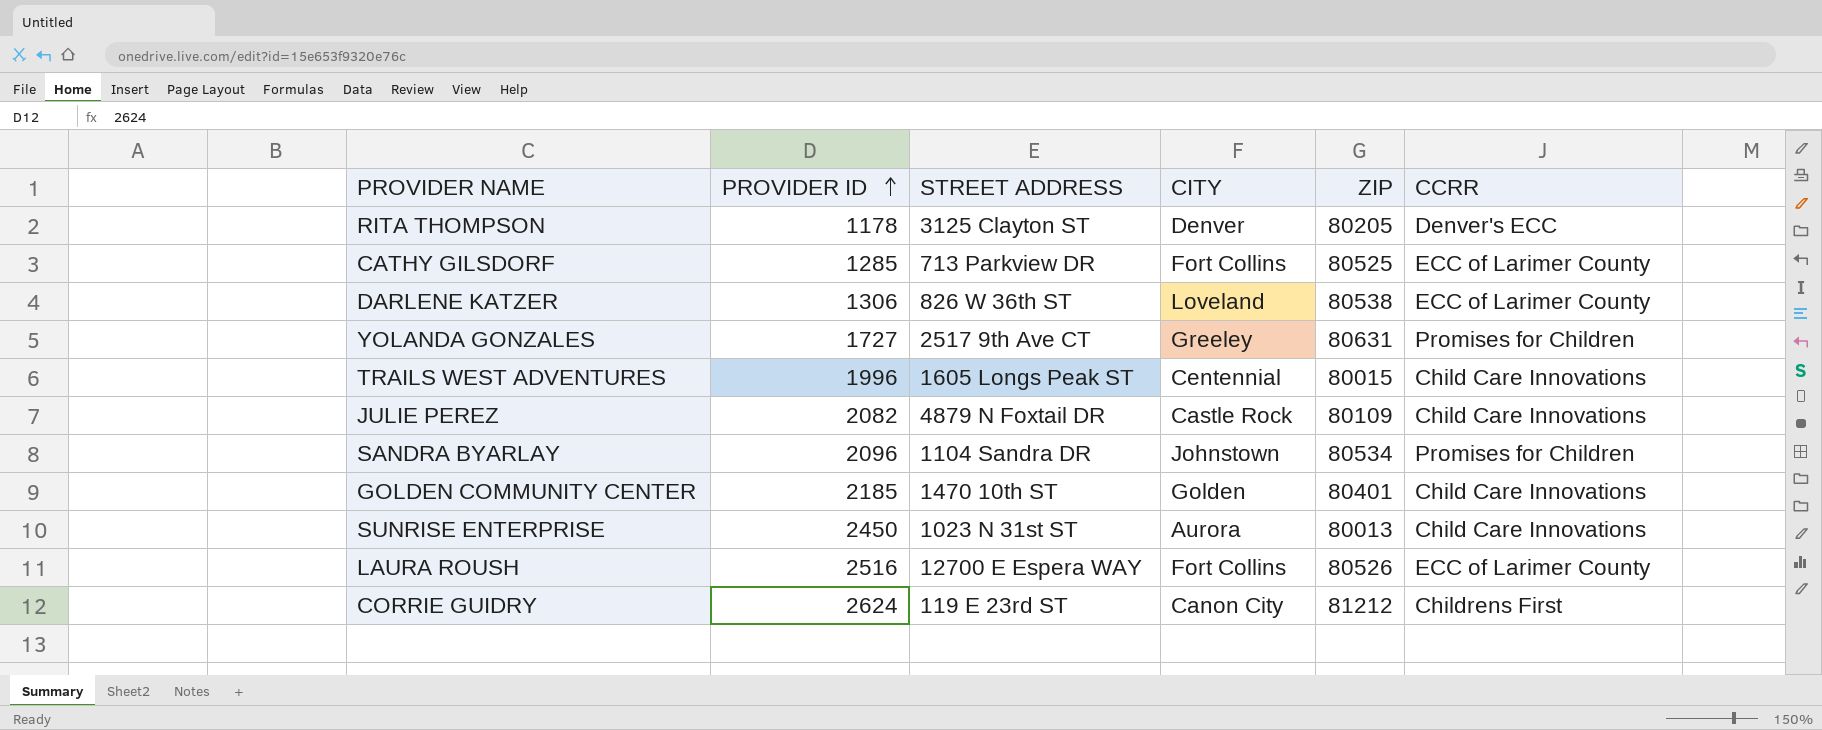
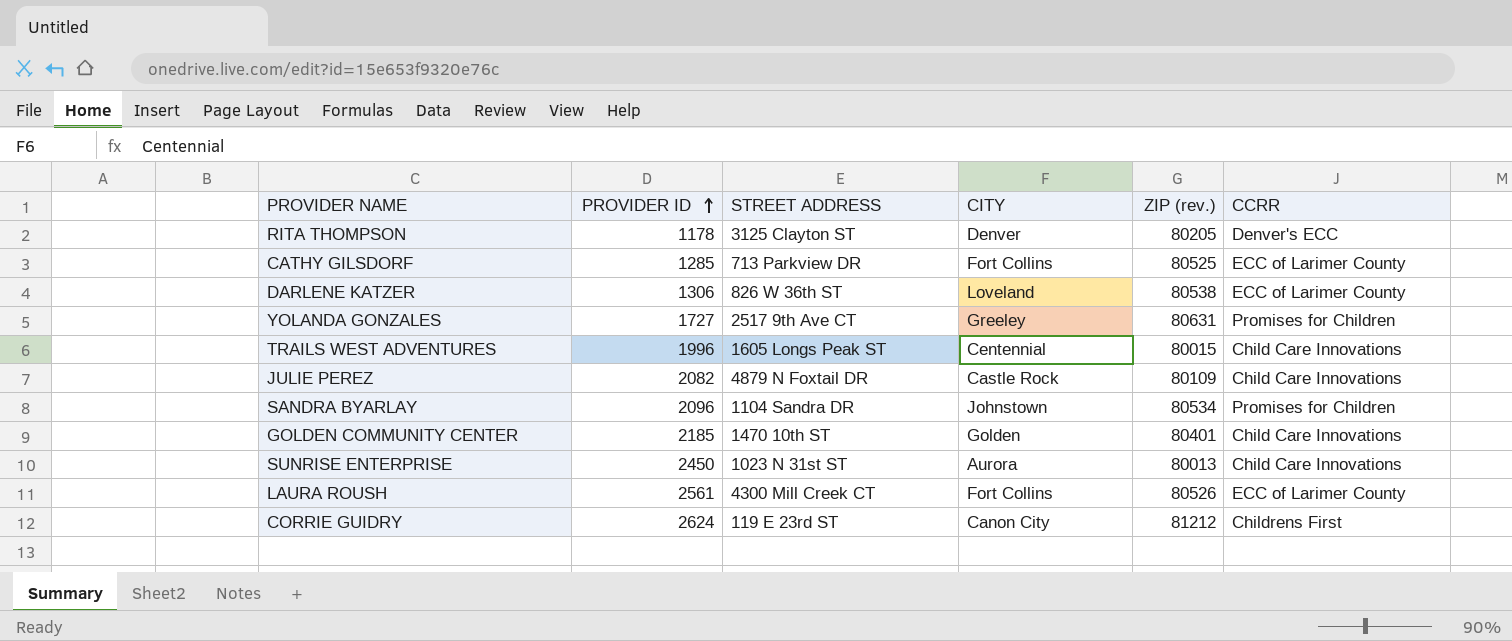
column name: ZIP -> ZIP (rev.)
LAURA ROUSH | PROVIDER ID: 2516 -> 2561
LAURA ROUSH | STREET ADDRESS: 12700 E Espera WAY -> 4300 Mill Creek CT

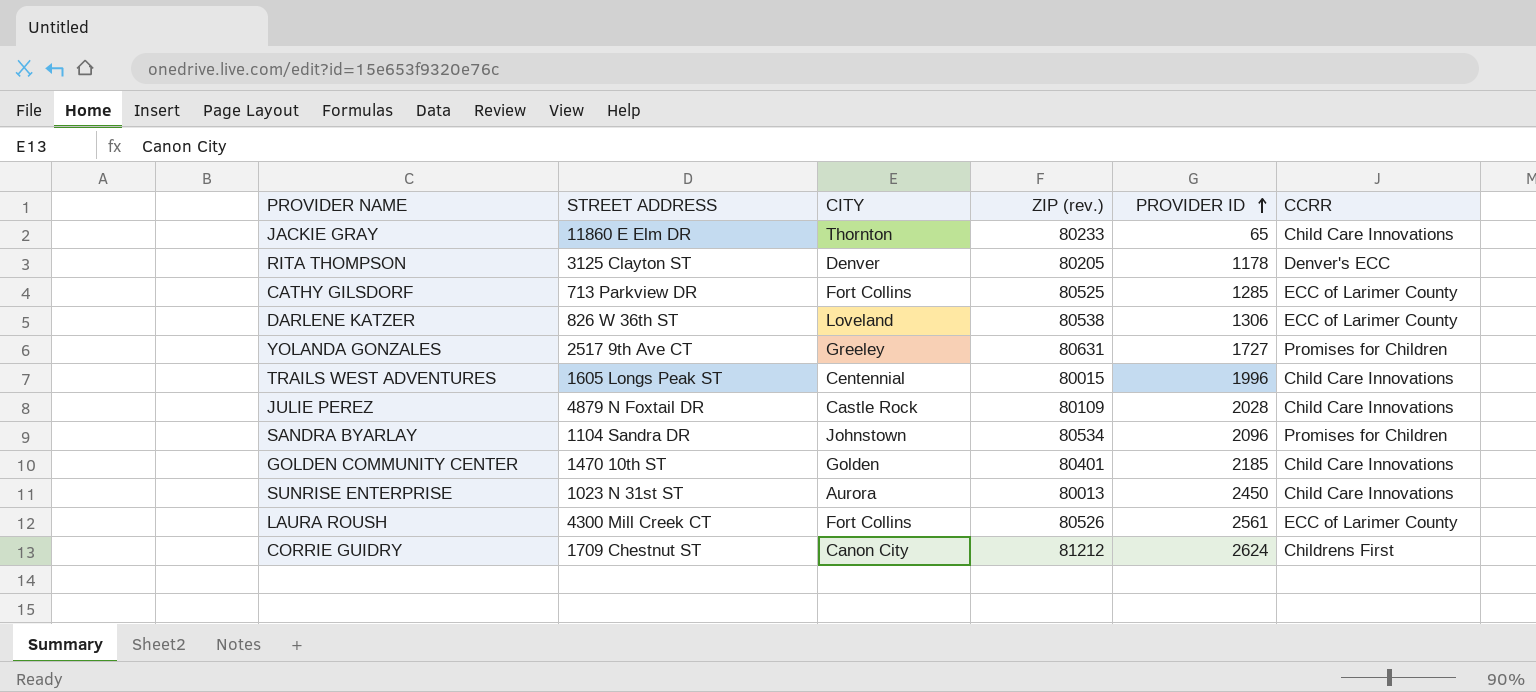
column PROVIDER ID | position: 2 -> 5
row JACKIE GRAY: none -> 11860 E Elm DR | Thornton | 80233 | 65 | Child Care Innovations
JULIE PEREZ | PROVIDER ID: 2082 -> 2028
CORRIE GUIDRY | STREET ADDRESS: 119 E 23rd ST -> 1709 Chestnut ST

